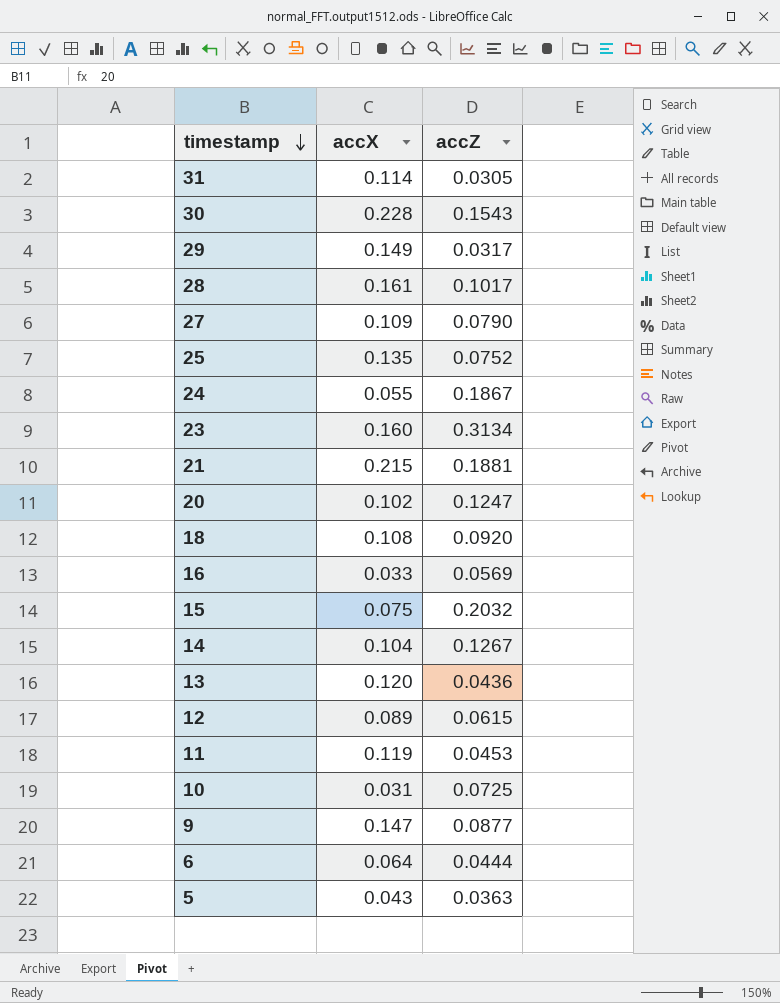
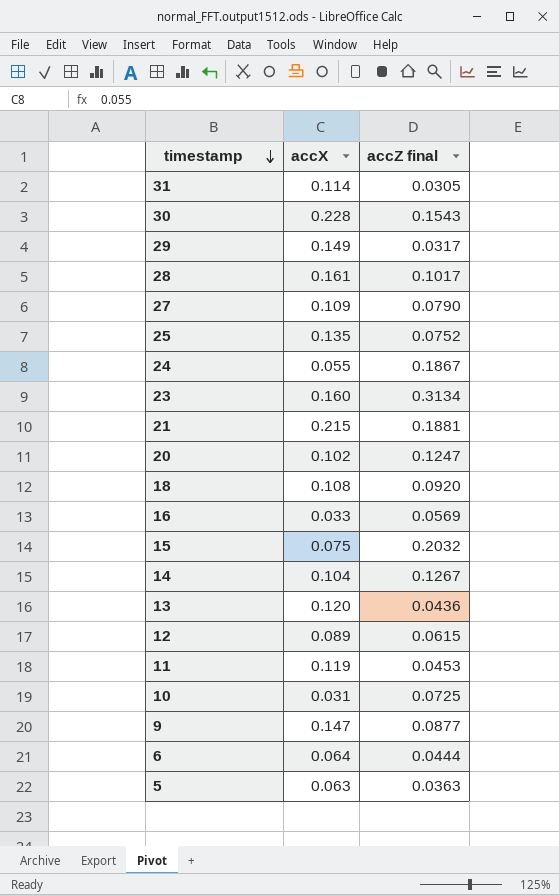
column name: accZ -> accZ final
5 | accX: 0.043 -> 0.063

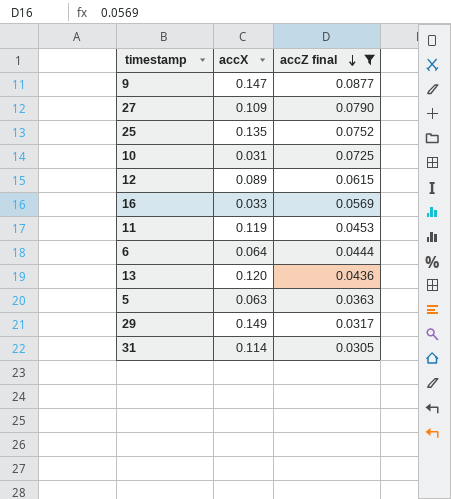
filter: none -> accZ final <= 0.0877
row order: timestamp descending -> accZ final descending

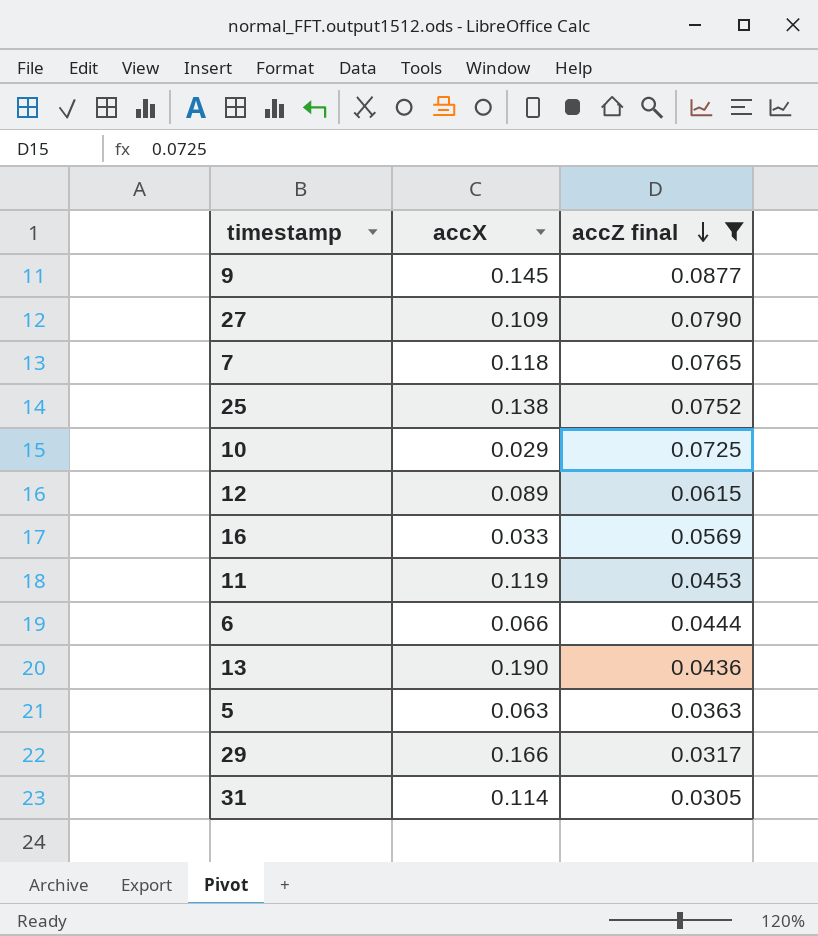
9 | accX: 0.147 -> 0.145
row 7: none -> 0.118 | 0.0765
25 | accX: 0.135 -> 0.138
10 | accX: 0.031 -> 0.029
6 | accX: 0.064 -> 0.066
13 | accX: 0.120 -> 0.190
29 | accX: 0.149 -> 0.166

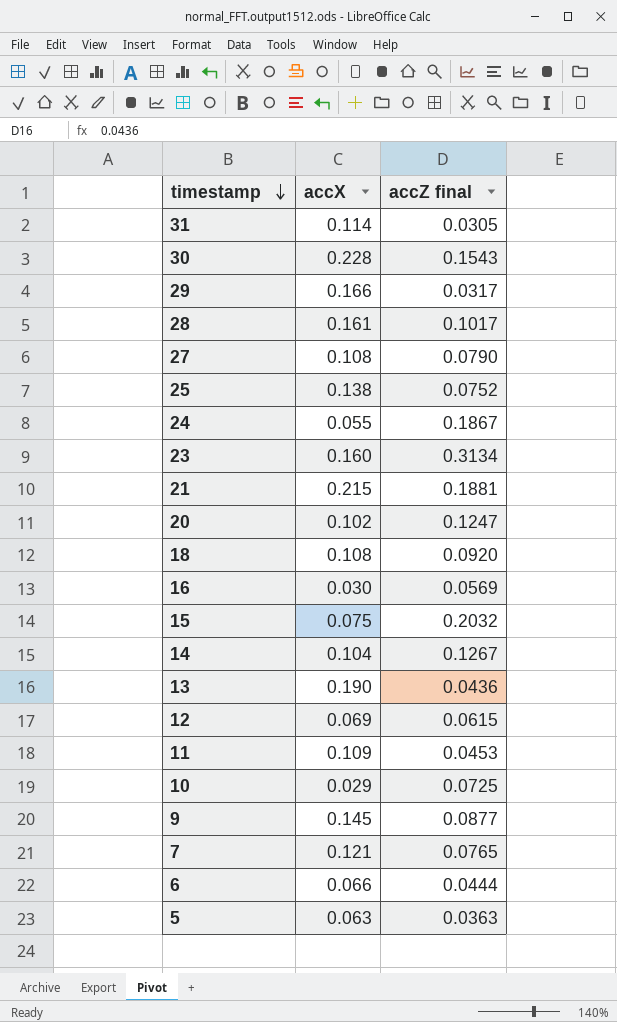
filter: accZ final <= 0.0877 -> none
row order: accZ final descending -> timestamp descending
27 | accX: 0.109 -> 0.108
16 | accX: 0.033 -> 0.030
12 | accX: 0.089 -> 0.069
11 | accX: 0.119 -> 0.109
7 | accX: 0.118 -> 0.121

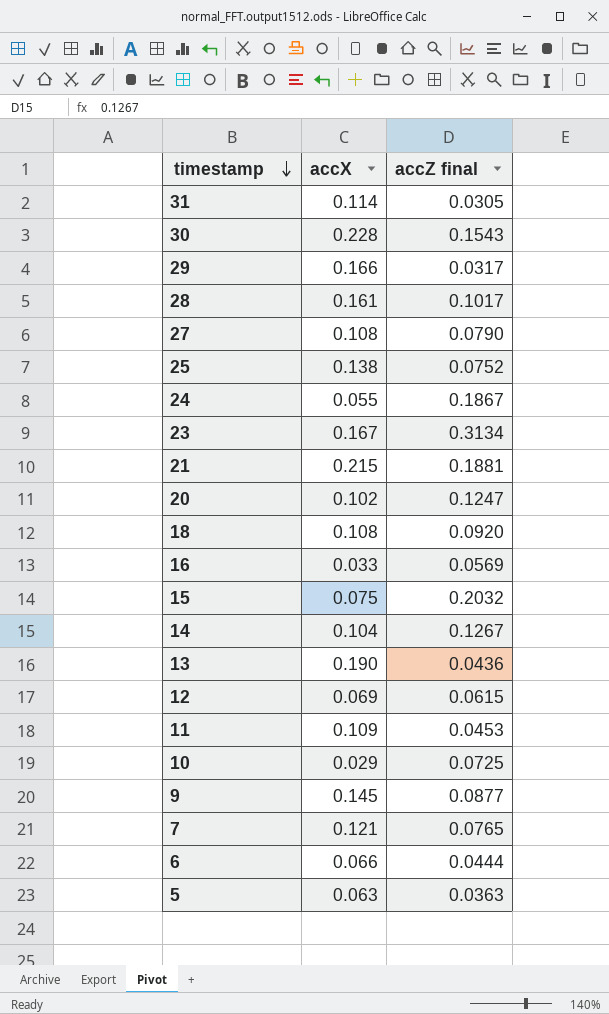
23 | accX: 0.160 -> 0.167
16 | accX: 0.030 -> 0.033

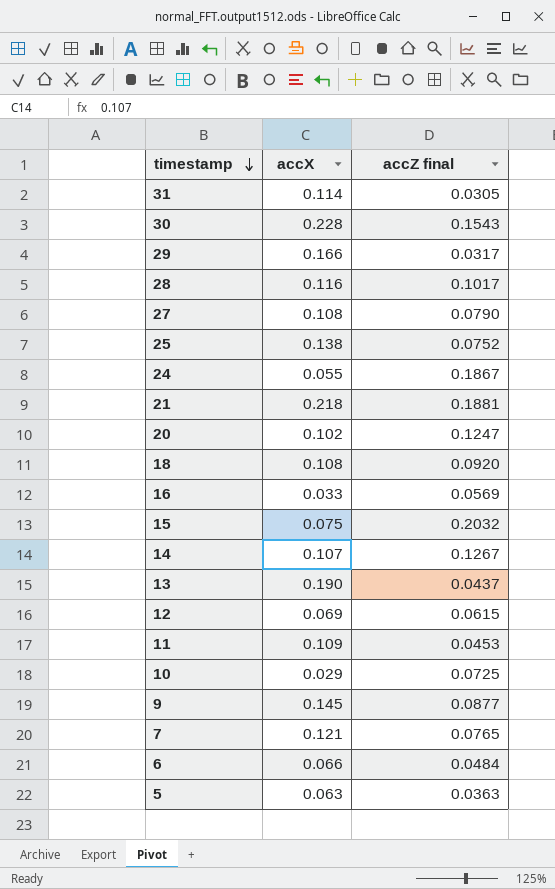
row 23: 0.167 | 0.3134 -> none
28 | accX: 0.161 -> 0.116
21 | accX: 0.215 -> 0.218
14 | accX: 0.104 -> 0.107
13 | accZ final: 0.0436 -> 0.0437
6 | accZ final: 0.0444 -> 0.0484

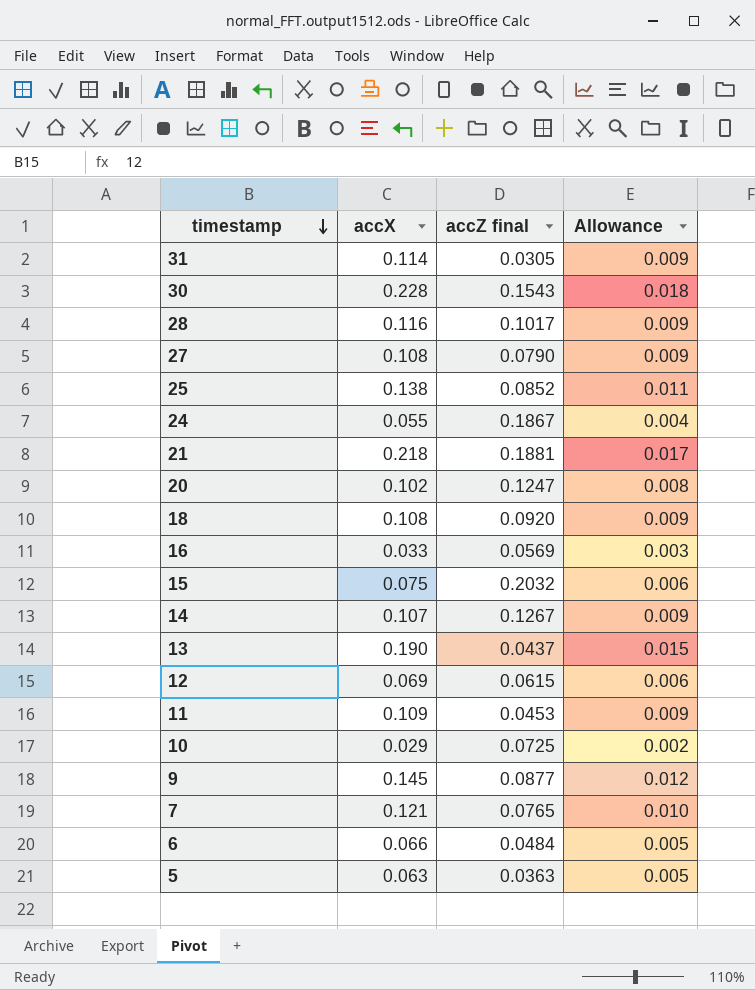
column Allowance | formula: none -> [accX] * 0.08
row 29: 0.166 | 0.0317 -> none
25 | accZ final: 0.0752 -> 0.0852

